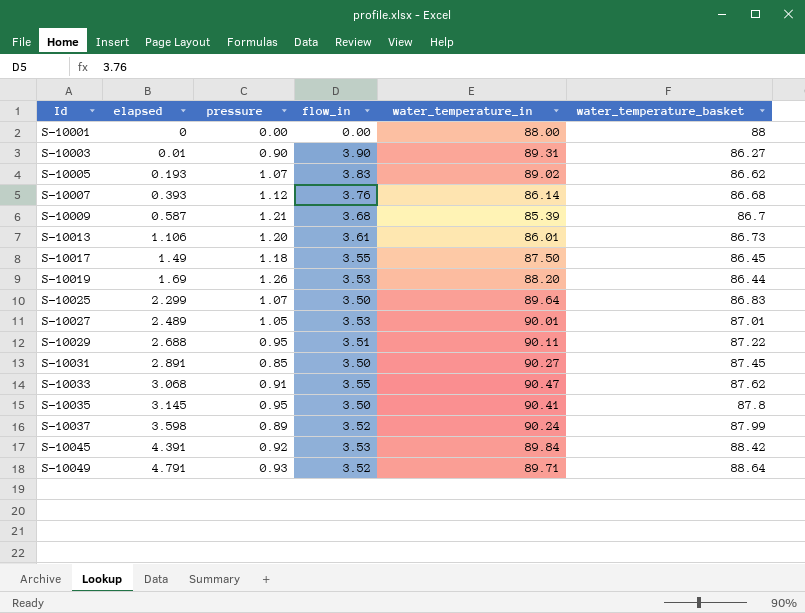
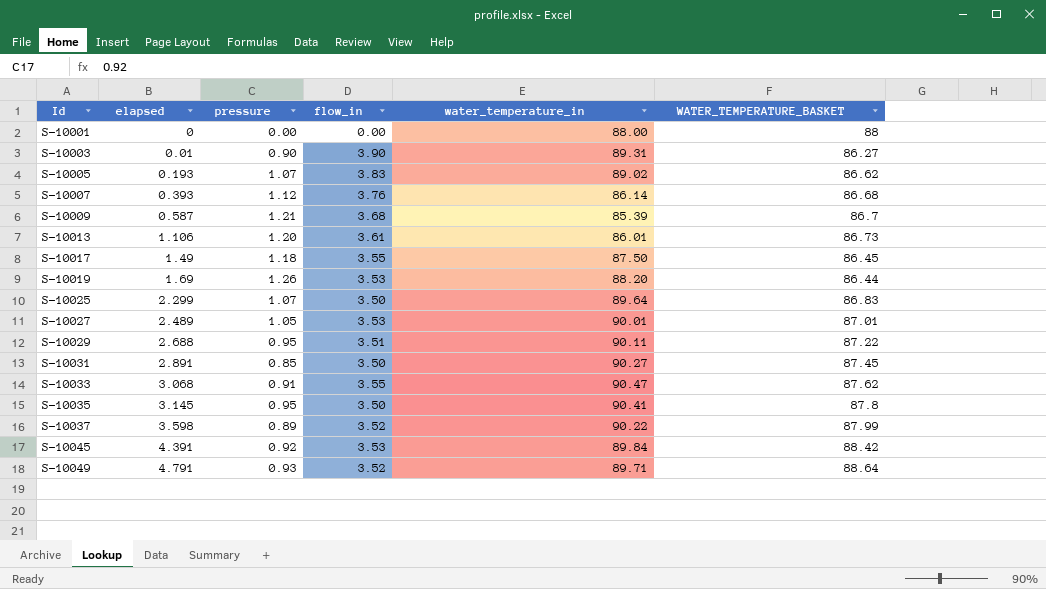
column name: water_temperature_basket -> WATER_TEMPERATURE_BASKET
S-10037 | water_temperature_in: 90.24 -> 90.22

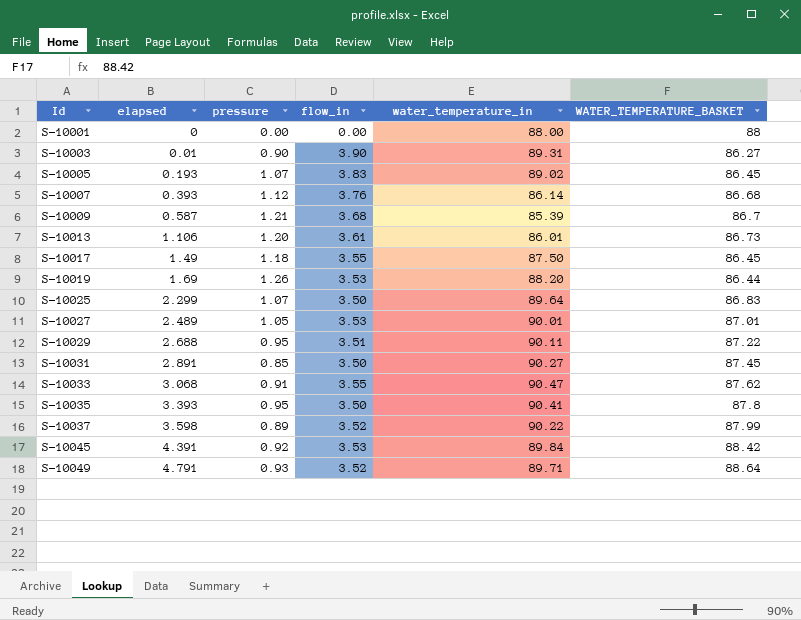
S-10005 | WATER_TEMPERATURE_BASKET: 86.62 -> 86.45
S-10035 | elapsed: 3.145 -> 3.393

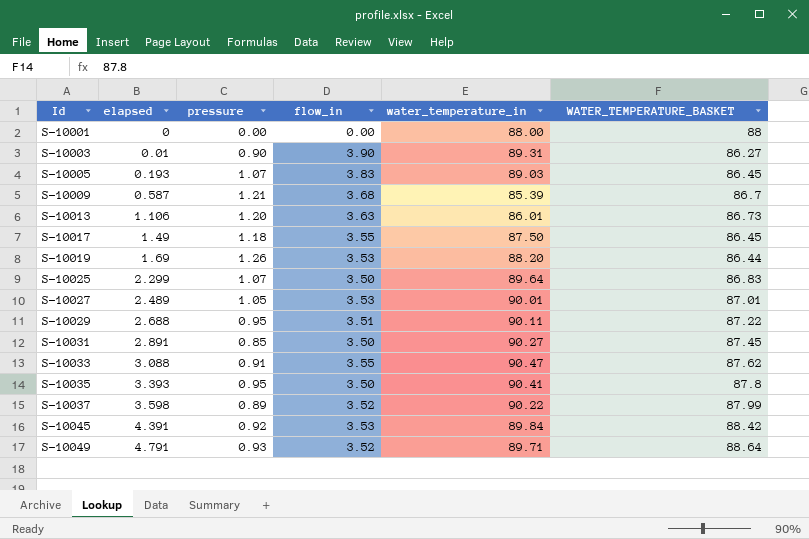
row S-10007: 0.393 | 1.12 | 3.76 | 86.14 | 86.68 -> none
S-10005 | water_temperature_in: 89.02 -> 89.03
S-10013 | flow_in: 3.61 -> 3.63
S-10033 | elapsed: 3.068 -> 3.088

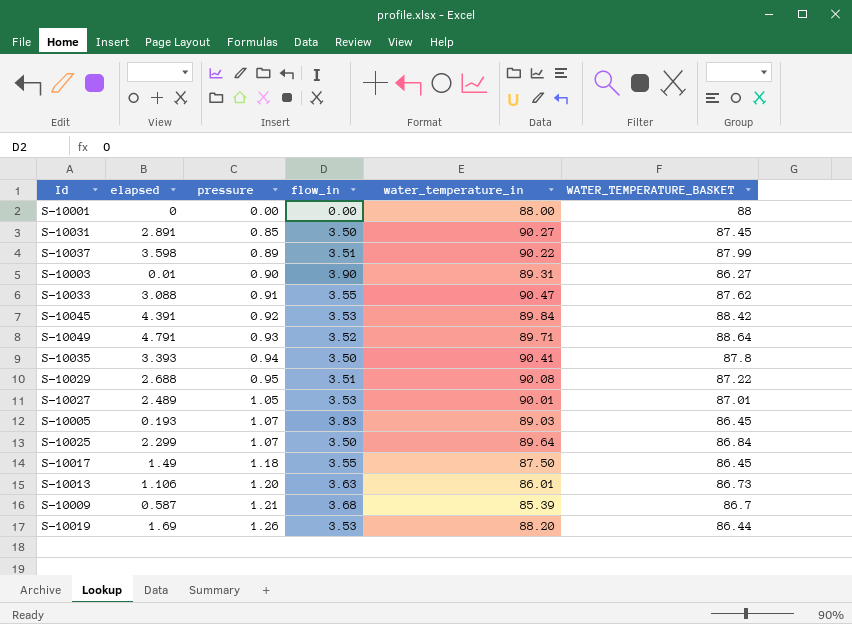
row order: Id ascending -> pressure ascending
S-10037 | flow_in: 3.52 -> 3.51
S-10035 | pressure: 0.95 -> 0.94
S-10029 | water_temperature_in: 90.11 -> 90.08
S-10025 | WATER_TEMPERATURE_BASKET: 86.83 -> 86.84

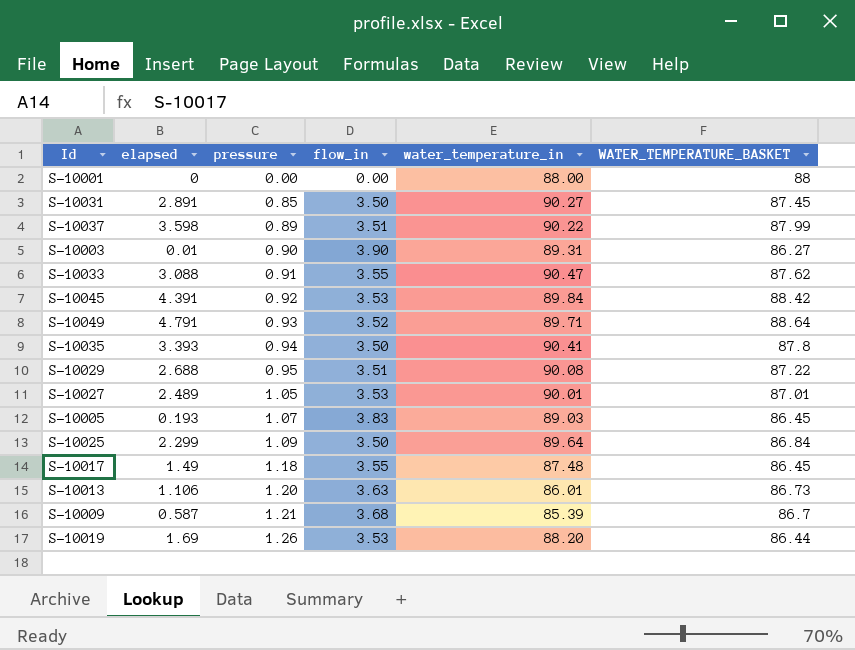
S-10025 | pressure: 1.07 -> 1.09
S-10017 | water_temperature_in: 87.50 -> 87.48

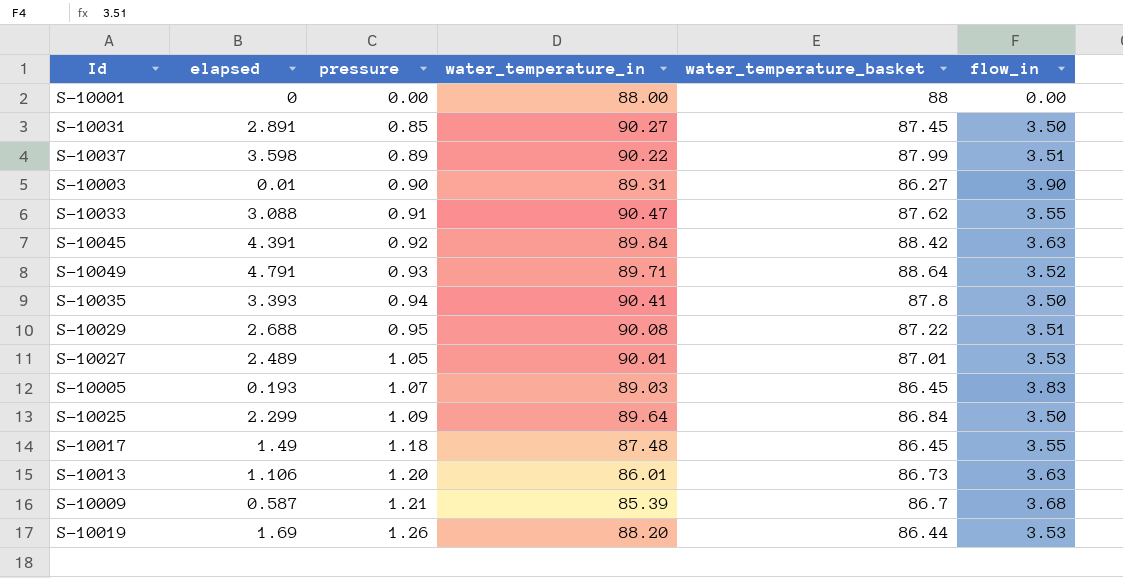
column name: WATER_TEMPERATURE_BASKET -> water_temperature_basket
column flow_in | position: 4 -> 6
S-10045 | flow_in: 3.53 -> 3.63

